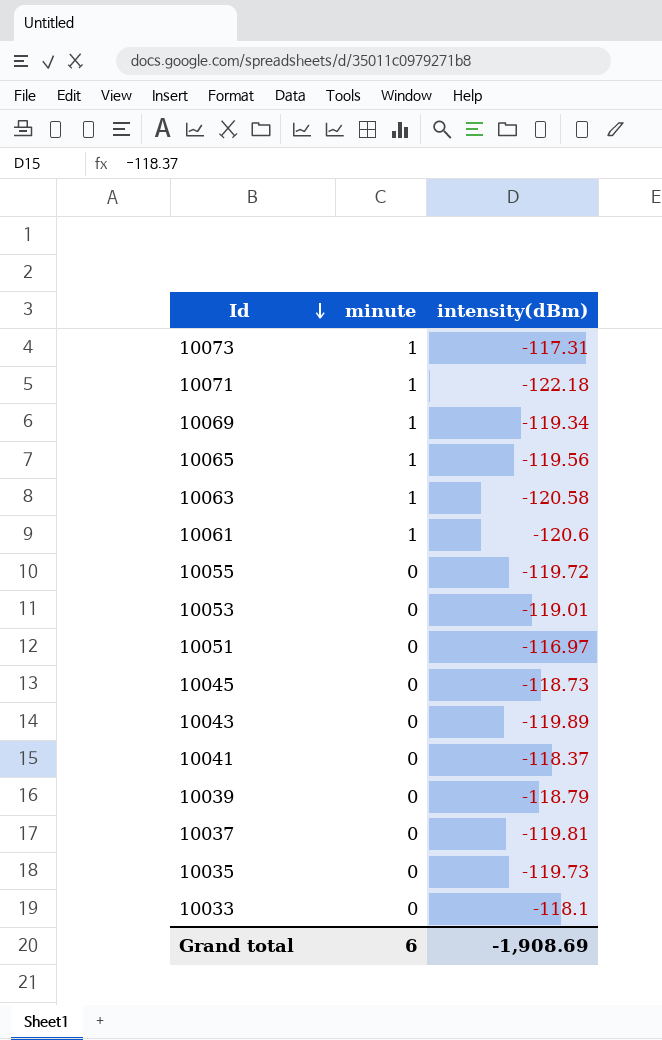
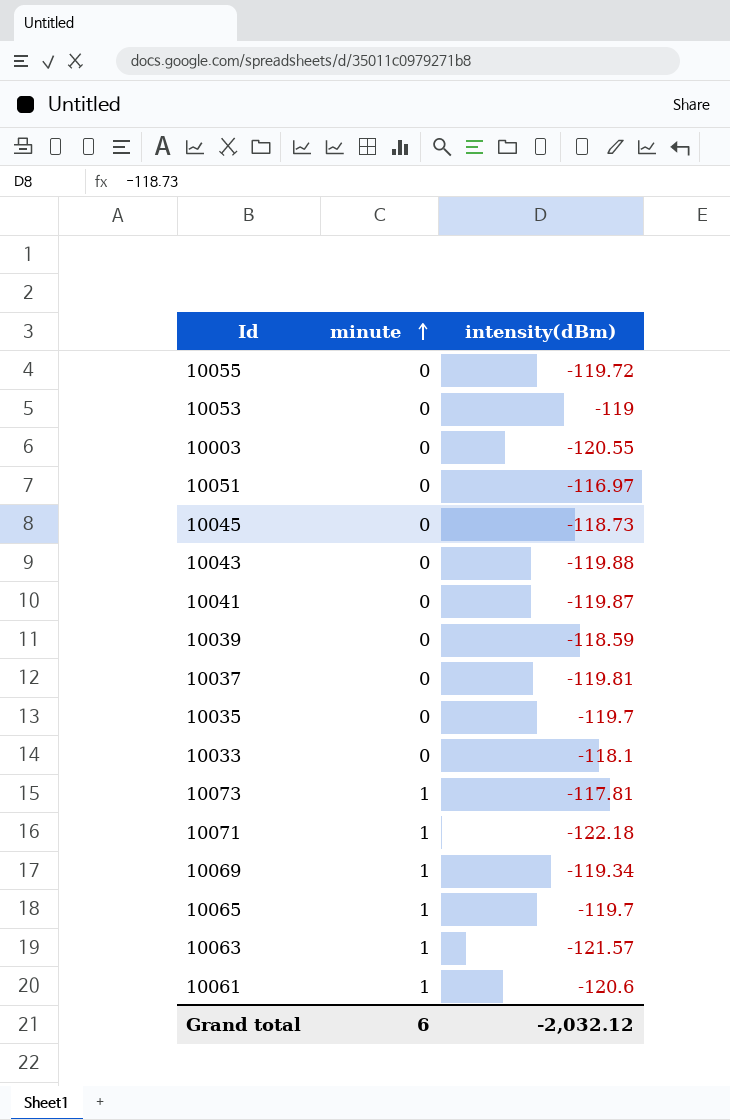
row order: Id descending -> minute ascending
10053 | intensity(dBm): -119.01 -> -119
row 10003: none -> 0 | -120.55
10043 | intensity(dBm): -119.89 -> -119.88
10041 | intensity(dBm): -118.37 -> -119.87
10039 | intensity(dBm): -118.79 -> -118.59
10035 | intensity(dBm): -119.73 -> -119.7
10073 | intensity(dBm): -117.31 -> -117.81
10065 | intensity(dBm): -119.56 -> -119.7
10063 | intensity(dBm): -120.58 -> -121.57
Grand total | intensity(dBm): -1,908.69 -> -2,032.12

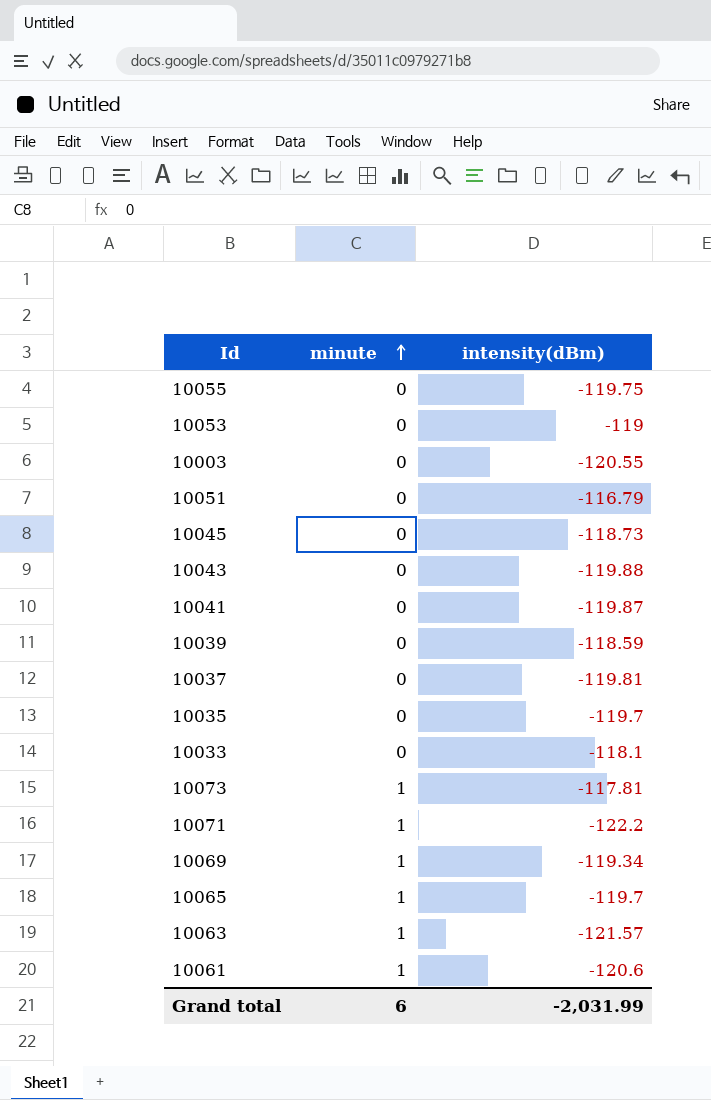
10055 | intensity(dBm): -119.72 -> -119.75
10051 | intensity(dBm): -116.97 -> -116.79
10071 | intensity(dBm): -122.18 -> -122.2
Grand total | intensity(dBm): -2,032.12 -> -2,031.99

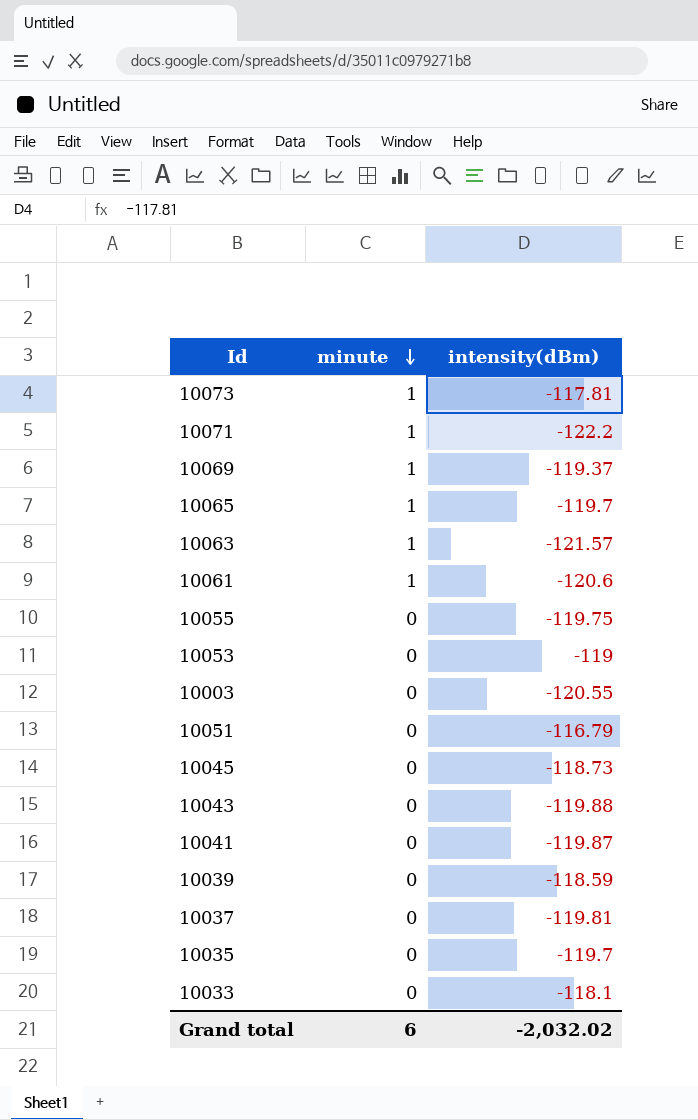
row order: minute ascending -> minute descending
10069 | intensity(dBm): -119.34 -> -119.37
Grand total | intensity(dBm): -2,031.99 -> -2,032.02

